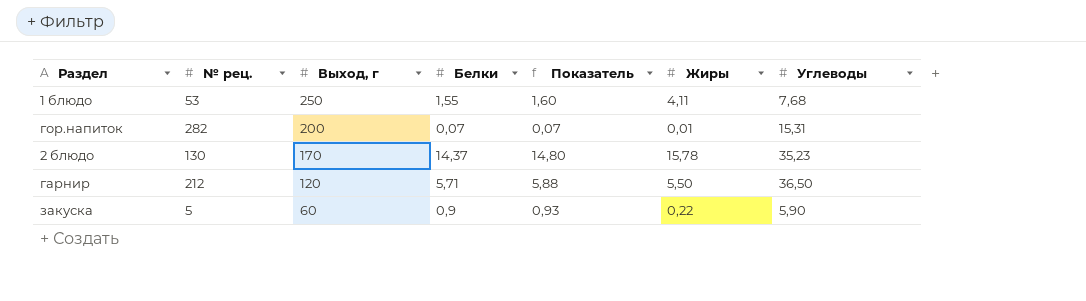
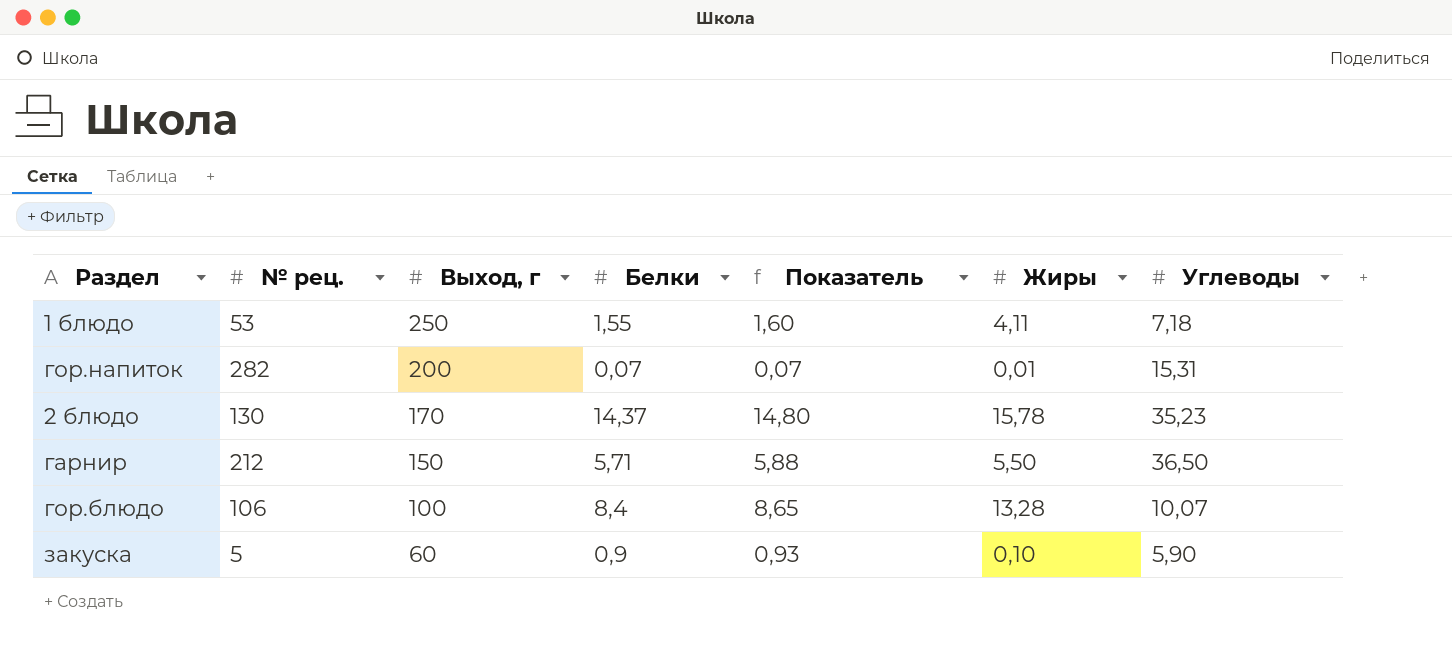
1 блюдо | Углеводы: 7,68 -> 7,18
гарнир | Выход, г: 120 -> 150
row гор.блюдо: none -> 106 | 100 | 8,4 | 8,65 | 13,28 | 10,07
закуска | Жиры: 0,22 -> 0,10

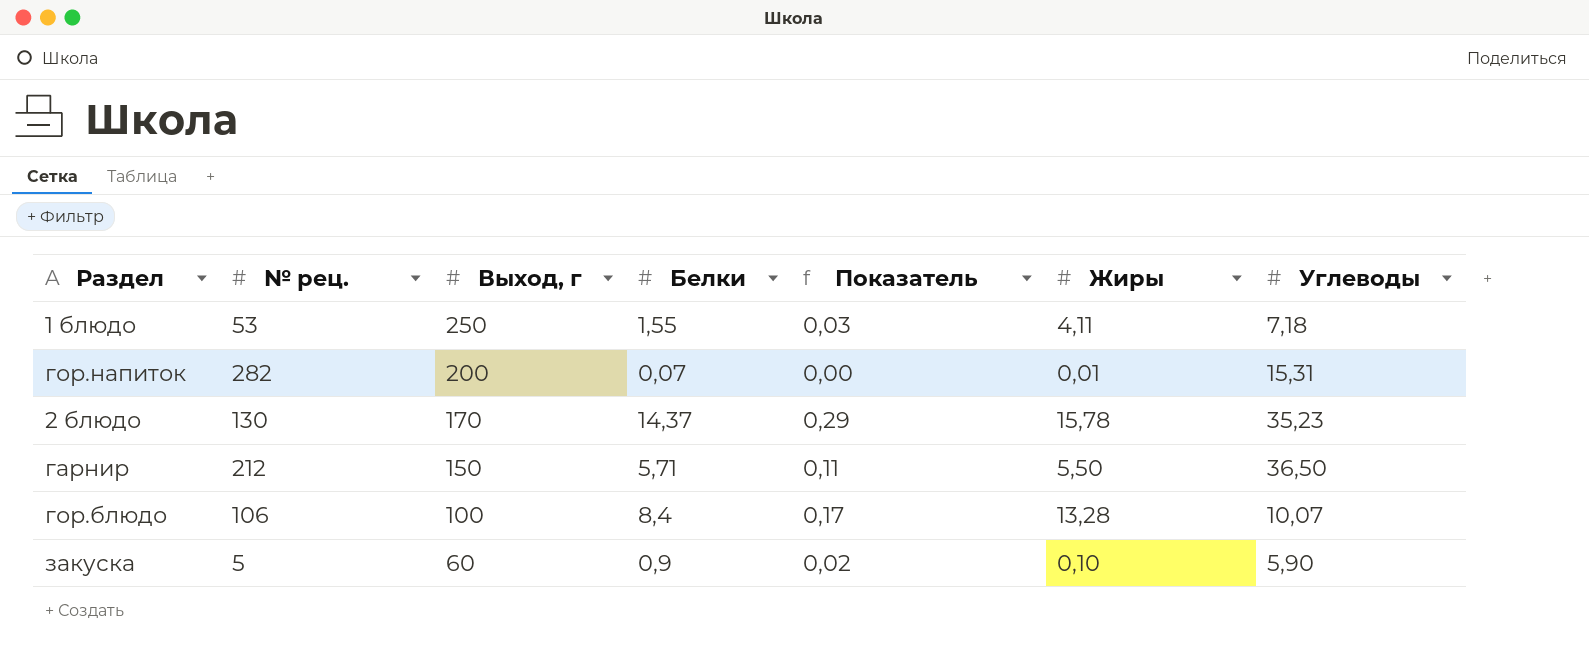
column Показатель | formula: [Белки] * 1,03 -> [Белки] * 0,02

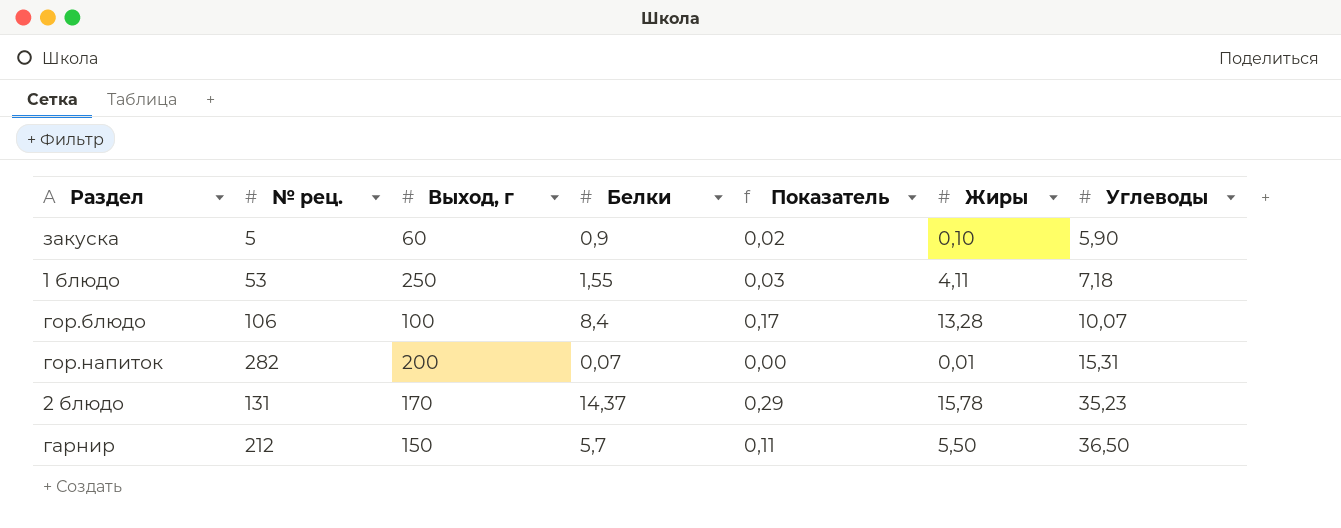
row order: Выход, г descending -> Углеводы ascending
2 блюдо | № рец.: 130 -> 131
гарнир | Белки: 5,71 -> 5,7

